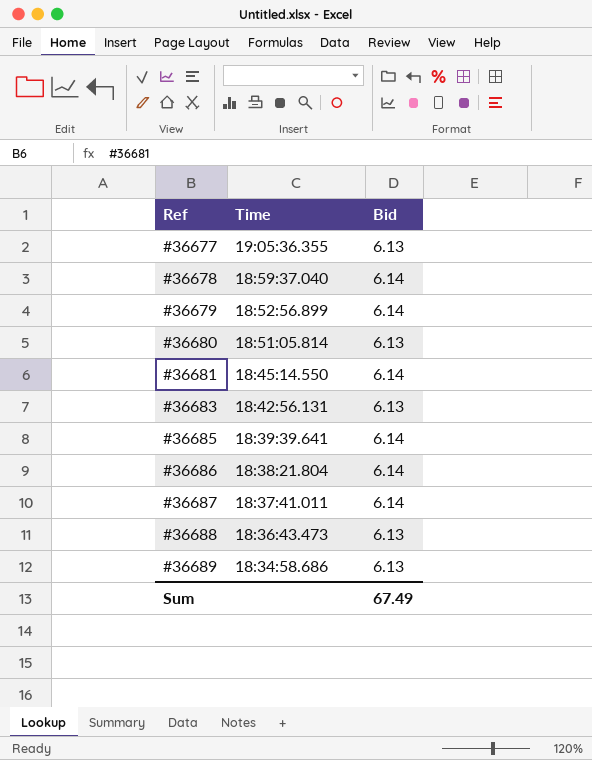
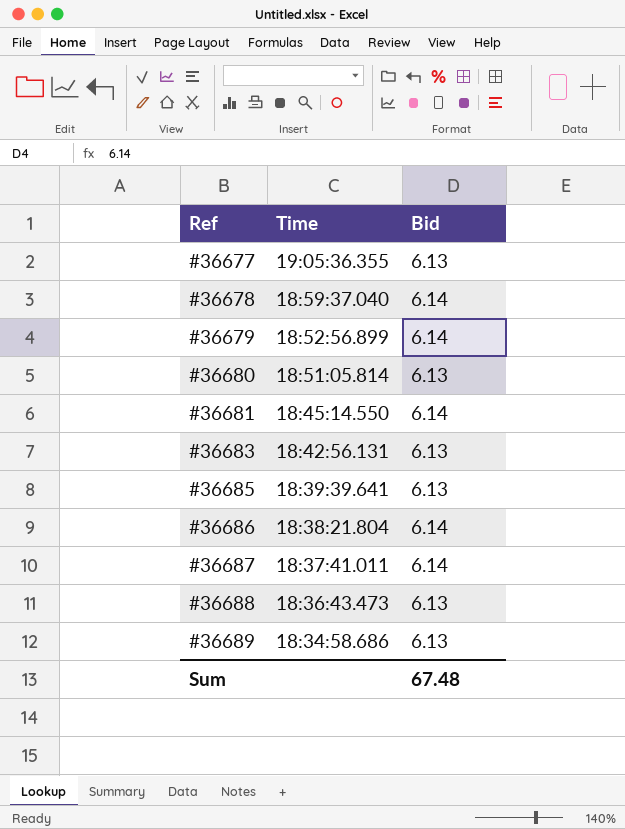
#36685 | Bid: 6.14 -> 6.13
Sum | Bid: 67.49 -> 67.48

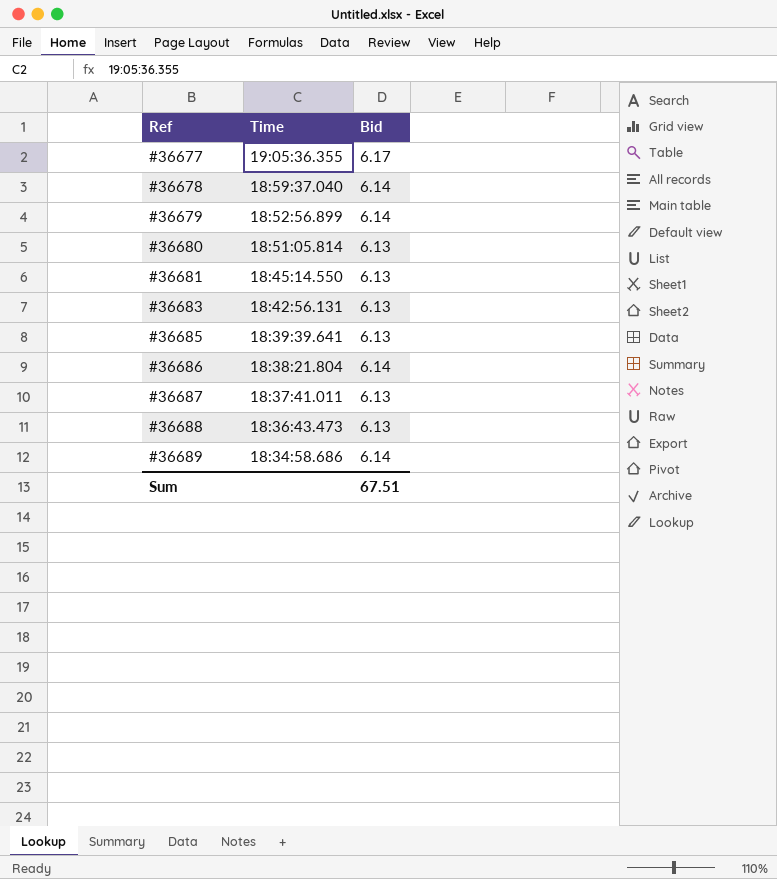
#36677 | Bid: 6.13 -> 6.17
#36681 | Bid: 6.14 -> 6.13
#36687 | Bid: 6.14 -> 6.13
#36689 | Bid: 6.13 -> 6.14
Sum | Bid: 67.48 -> 67.51

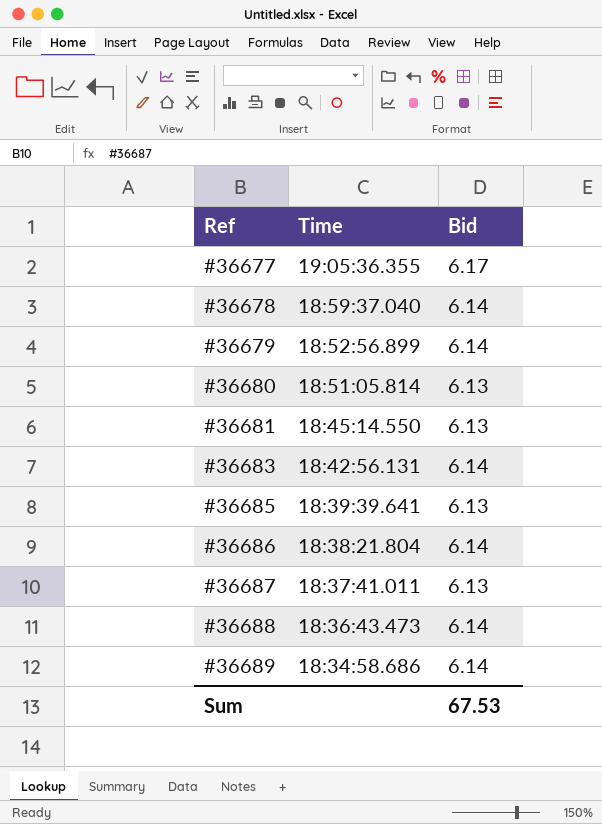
#36683 | Bid: 6.13 -> 6.14
#36688 | Bid: 6.13 -> 6.14
Sum | Bid: 67.51 -> 67.53

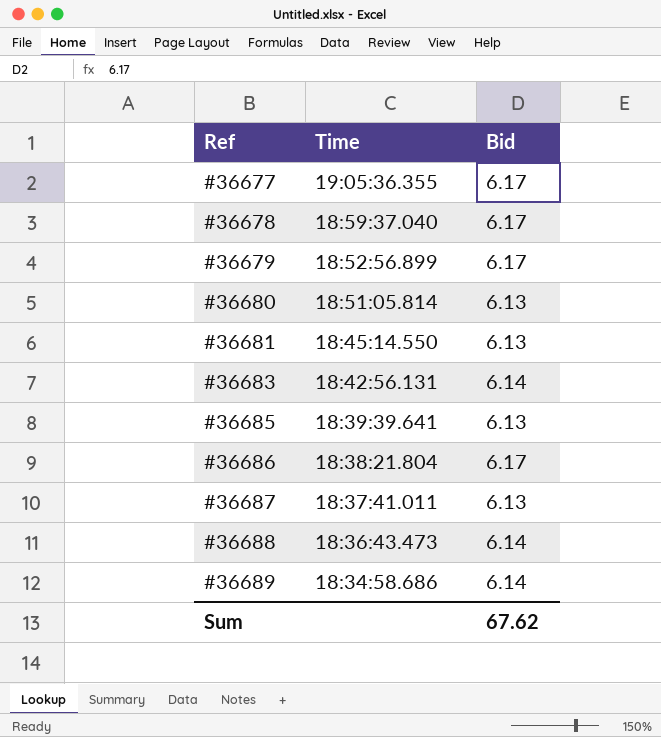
#36678 | Bid: 6.14 -> 6.17
#36679 | Bid: 6.14 -> 6.17
#36686 | Bid: 6.14 -> 6.17
Sum | Bid: 67.53 -> 67.62

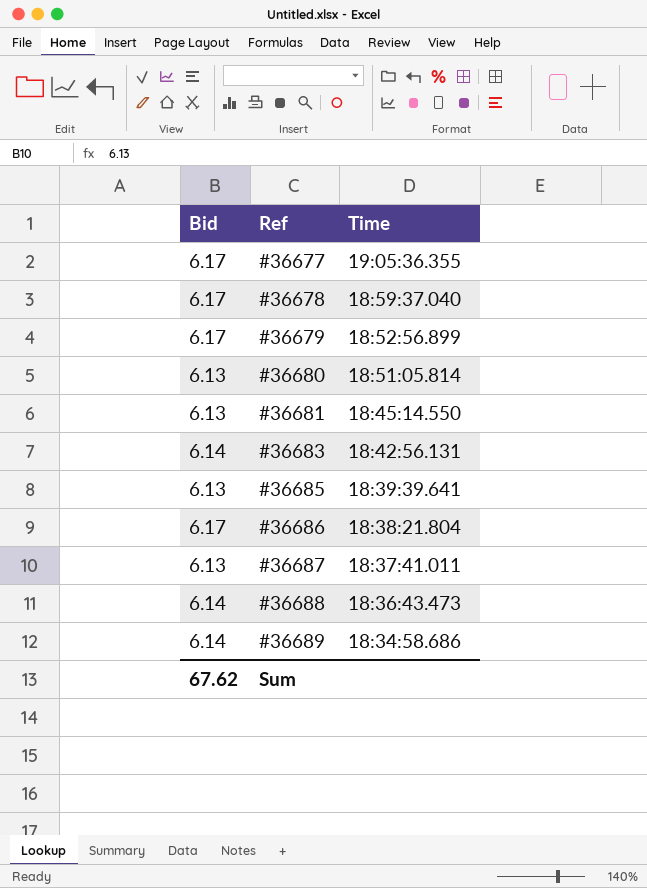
column Bid | position: 3 -> 1

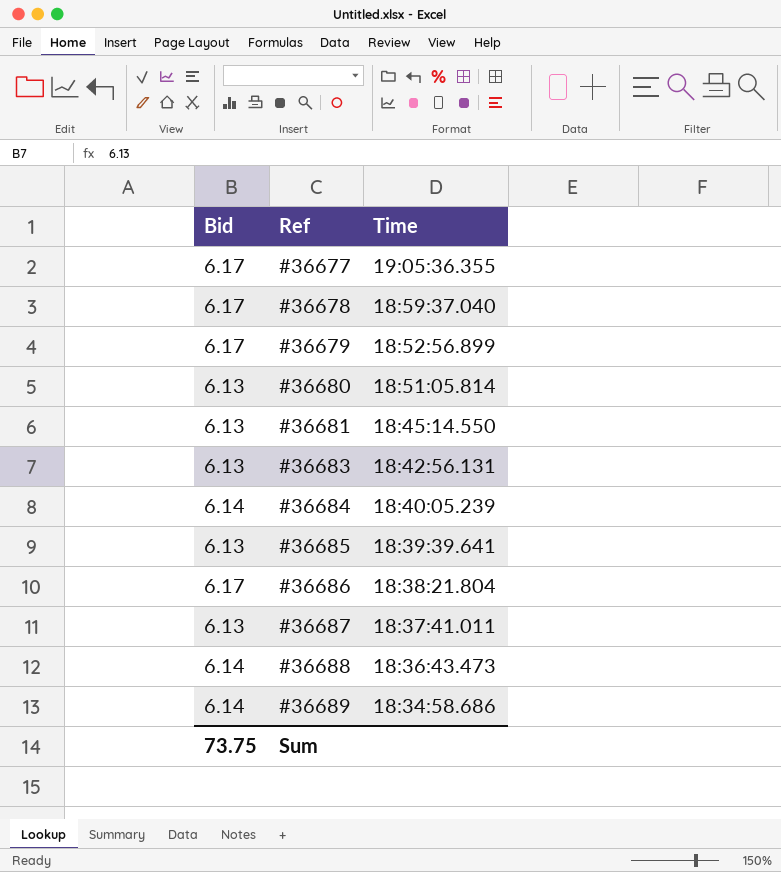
#36683 | Bid: 6.14 -> 6.13
row #36684: none -> 6.14 | 18:40:05.239
Sum | Bid: 67.62 -> 73.75

